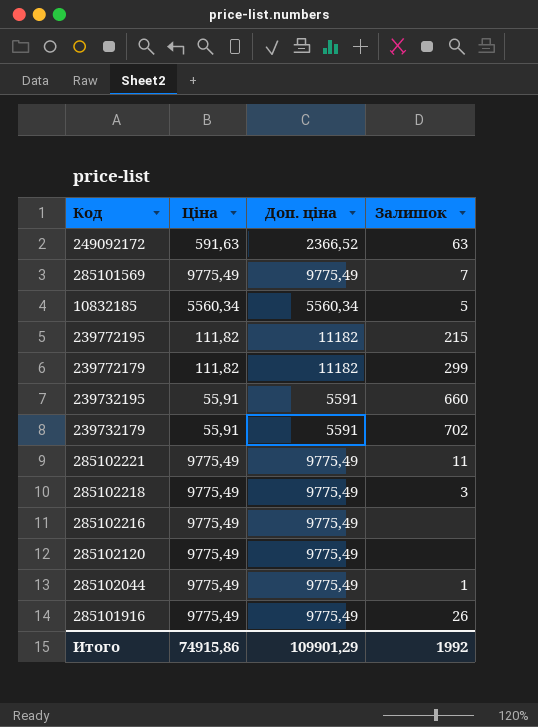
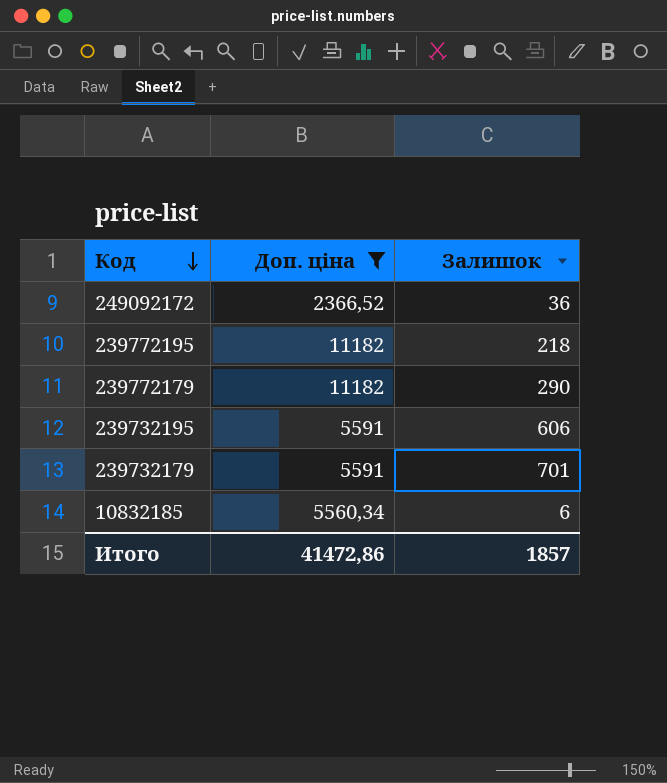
filter: none -> Доп. ціна != 9775,49
row order: none -> Код descending
column Ціна | position: 2 -> none
249092172 | Залишок: 63 -> 36
239772195 | Залишок: 215 -> 218
239772179 | Залишок: 299 -> 290
239732195 | Залишок: 660 -> 606
239732179 | Залишок: 702 -> 701
10832185 | Залишок: 5 -> 6
Итого | Доп. ціна: 109901,29 -> 41472,86
Итого | Залишок: 1992 -> 1857

